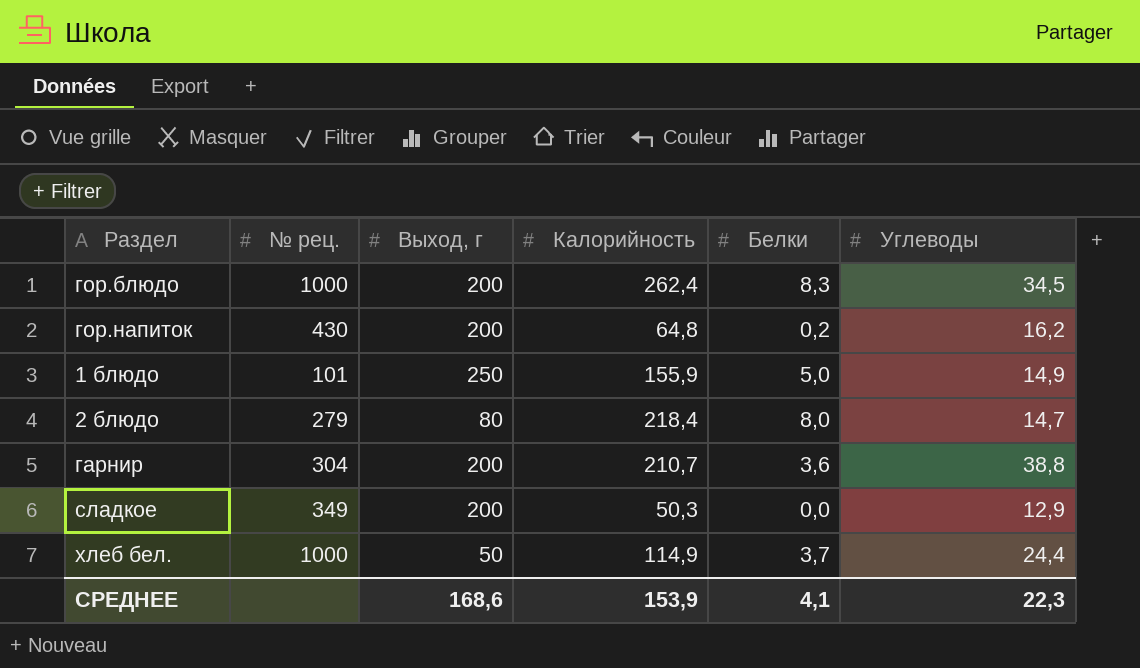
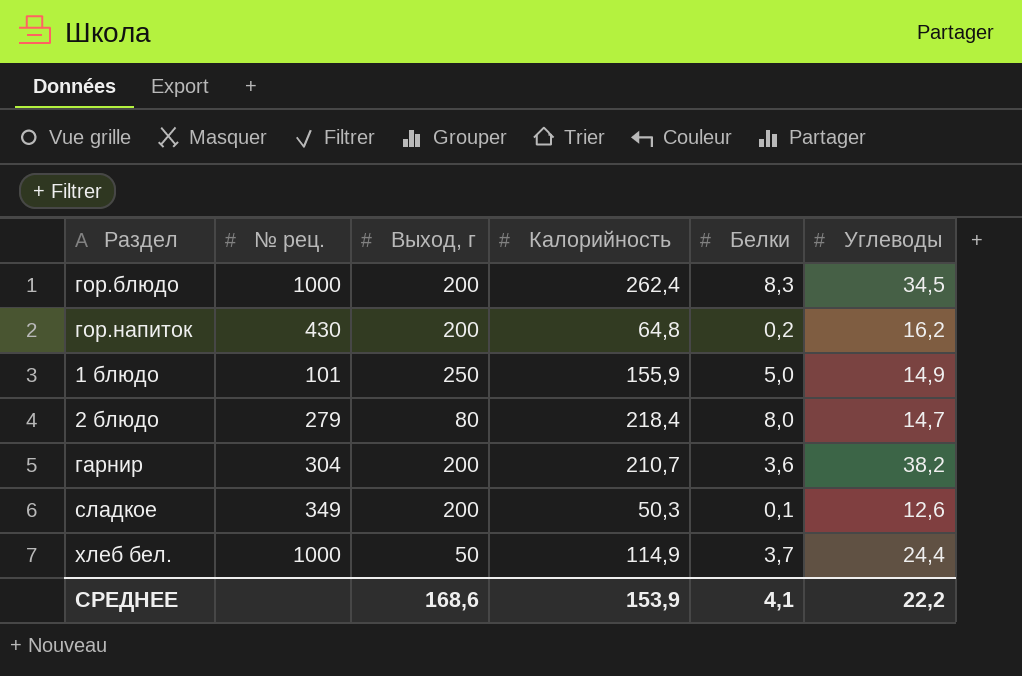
гарнир | Углеводы: 38,8 -> 38,2
сладкое | Белки: 0,0 -> 0,1
сладкое | Углеводы: 12,9 -> 12,6
СРЕДНЕЕ | Углеводы: 22,3 -> 22,2

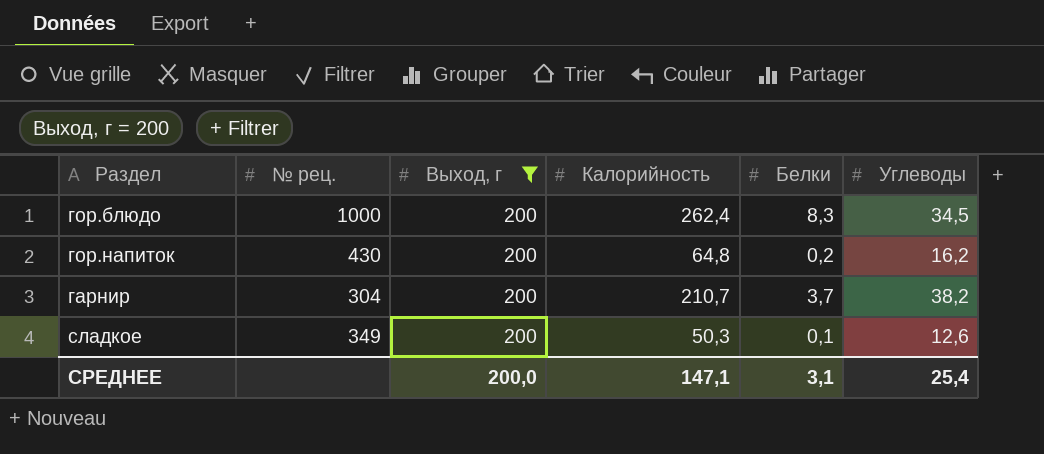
filter: none -> Выход, г = 200
гарнир | Белки: 3,6 -> 3,7
СРЕДНЕЕ | Выход, г: 168,6 -> 200,0
СРЕДНЕЕ | Калорийность: 153,9 -> 147,1
СРЕДНЕЕ | Белки: 4,1 -> 3,1
СРЕДНЕЕ | Углеводы: 22,2 -> 25,4

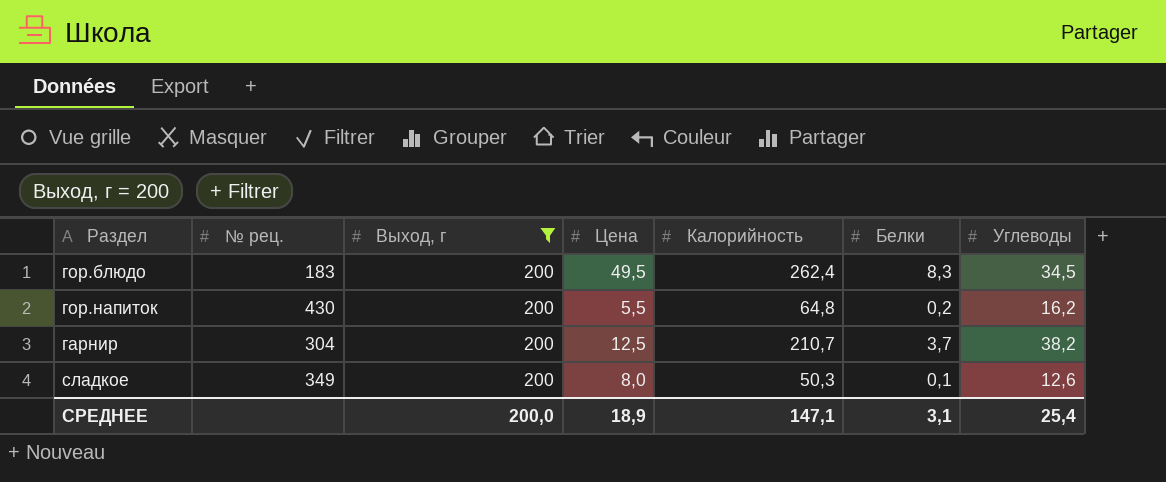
column Цена | position: none -> 4
гор.блюдо | № рец.: 1000 -> 183

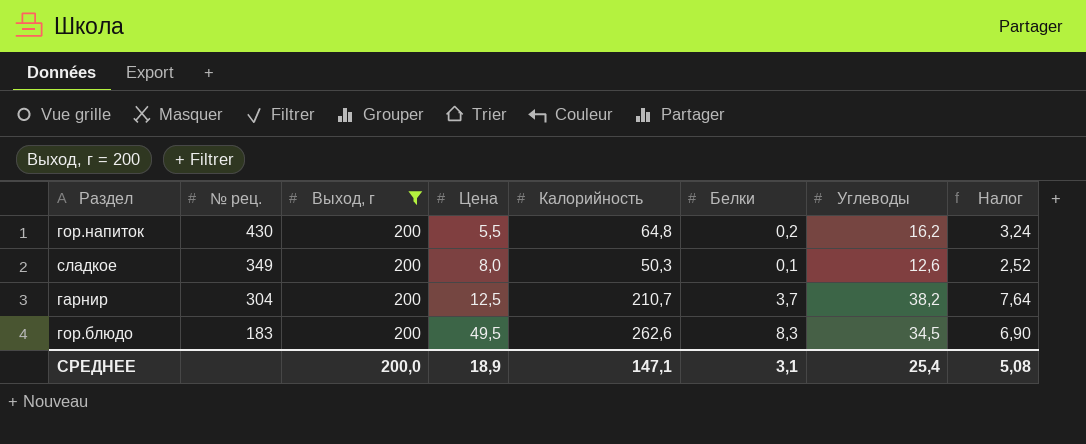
row order: none -> № рец. descending
column Налог | formula: none -> [Углеводы] * 0,2
гор.блюдо | Калорийность: 262,4 -> 262,6

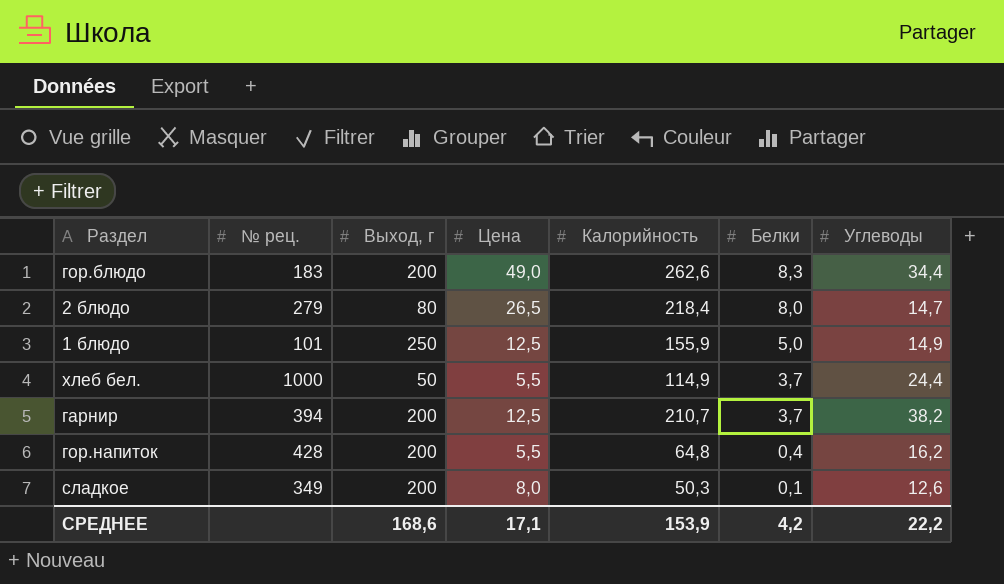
filter: Выход, г = 200 -> none
row order: № рец. descending -> Белки descending
column Налог | formula: [Углеводы] * 0,2 -> none
гор.блюдо | Цена: 49,5 -> 49,0
гор.блюдо | Углеводы: 34,5 -> 34,4
гарнир | № рец.: 304 -> 394
гор.напиток | № рец.: 430 -> 428
гор.напиток | Белки: 0,2 -> 0,4
СРЕДНЕЕ | Выход, г: 200,0 -> 168,6
СРЕДНЕЕ | Цена: 18,9 -> 17,1
СРЕДНЕЕ | Калорийность: 147,1 -> 153,9
СРЕДНЕЕ | Белки: 3,1 -> 4,2
СРЕДНЕЕ | Углеводы: 25,4 -> 22,2

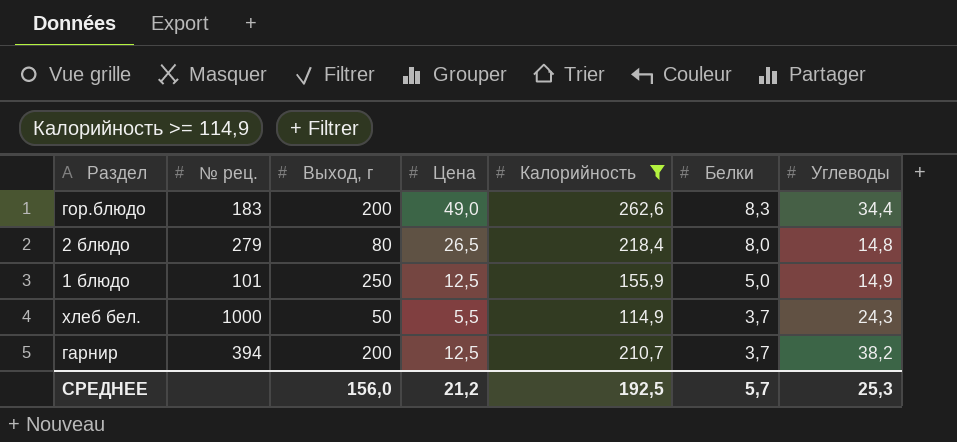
filter: none -> Калорийность >= 114,9
2 блюдо | Углеводы: 14,7 -> 14,8
хлеб бел. | Углеводы: 24,4 -> 24,3
СРЕДНЕЕ | Выход, г: 168,6 -> 156,0
СРЕДНЕЕ | Цена: 17,1 -> 21,2
СРЕДНЕЕ | Калорийность: 153,9 -> 192,5
СРЕДНЕЕ | Белки: 4,2 -> 5,7
СРЕДНЕЕ | Углеводы: 22,2 -> 25,3

